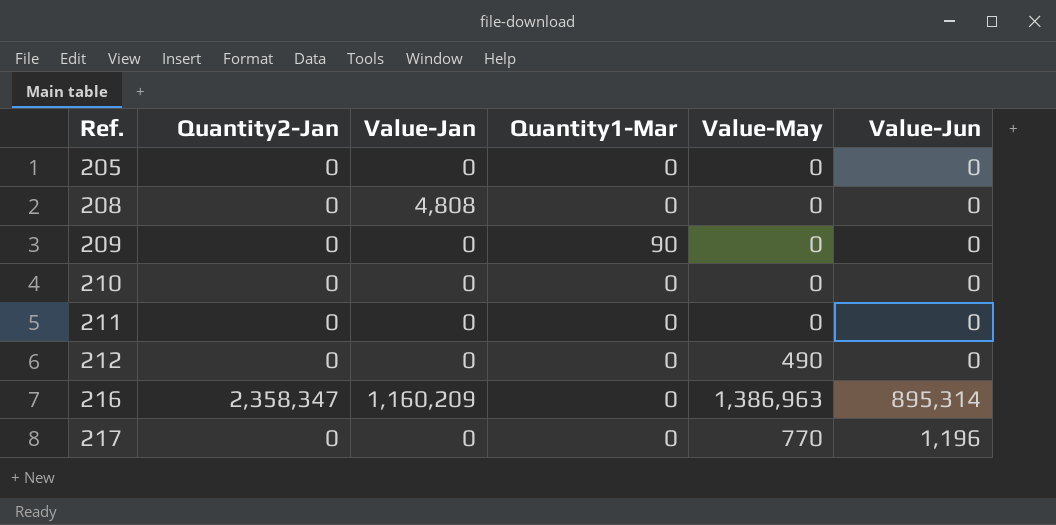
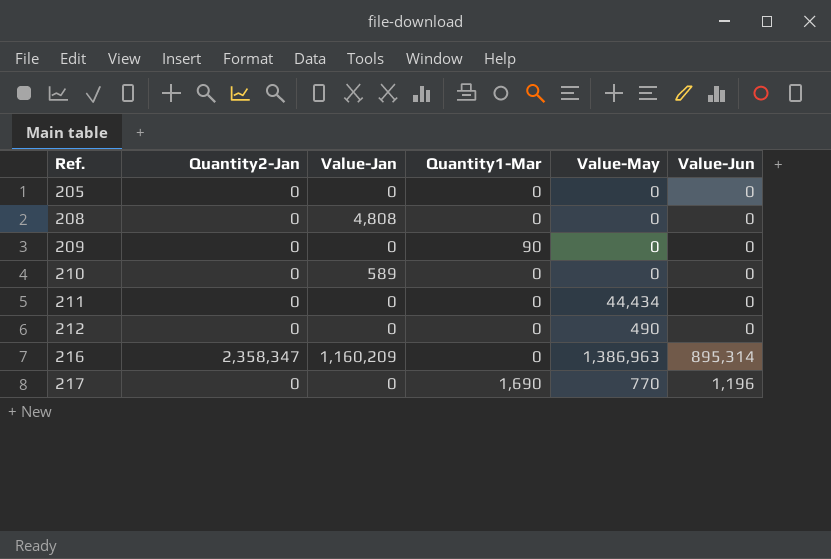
210 | Value-Jan: 0 -> 589
211 | Value-May: 0 -> 44,434
217 | Quantity1-Mar: 0 -> 1,690

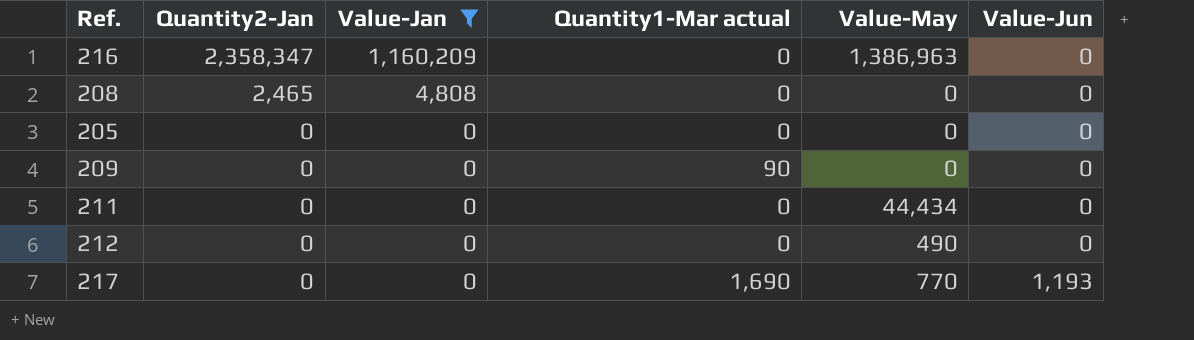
filter: none -> Value-Jan != 589
row order: Ref. ascending -> Quantity2-Jan descending
column name: Quantity1-Mar -> Quantity1-Mar actual
216 | Value-Jun: 895,314 -> 0
208 | Quantity2-Jan: 0 -> 2,465
217 | Value-Jun: 1,196 -> 1,193

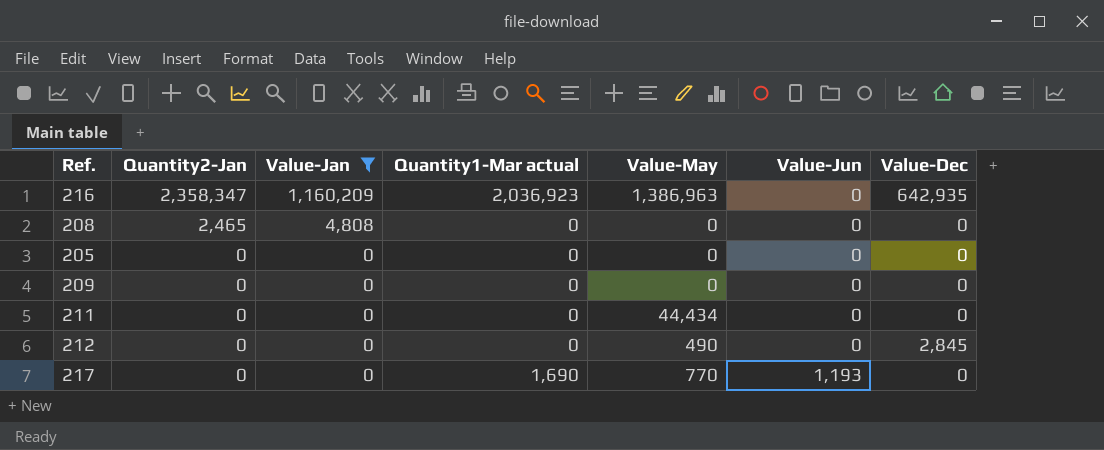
column Value-Dec | position: none -> 7
216 | Quantity1-Mar actual: 0 -> 2,036,923
209 | Quantity1-Mar actual: 90 -> 0

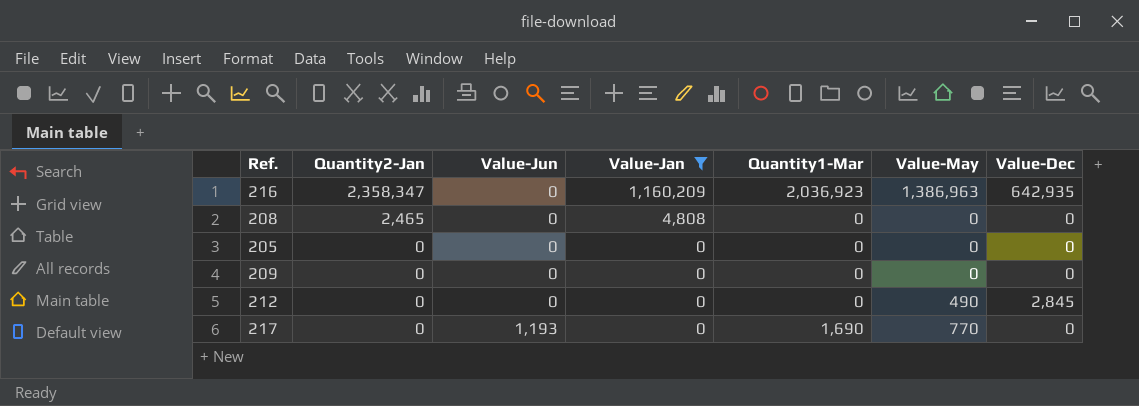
column Value-Jun | position: 6 -> 3
column name: Quantity1-Mar actual -> Quantity1-Mar
row 211: 0 | 0 | 0 | 44,434 | 0 | 0 -> none

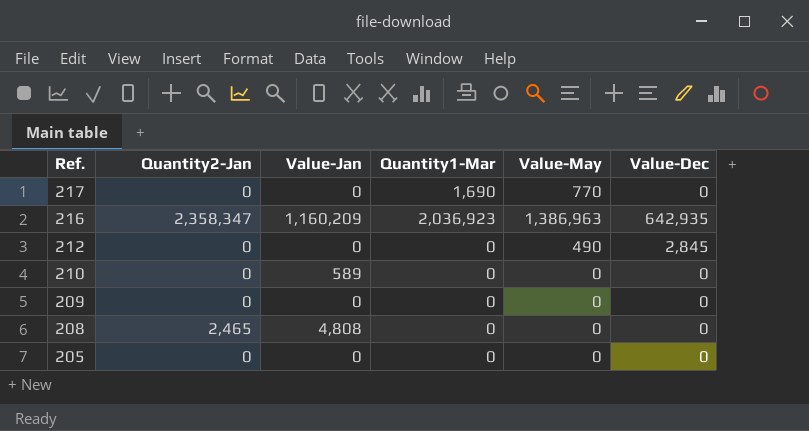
filter: Value-Jan != 589 -> none
row order: Quantity2-Jan descending -> Ref. descending
column Value-Jun | position: 3 -> none

